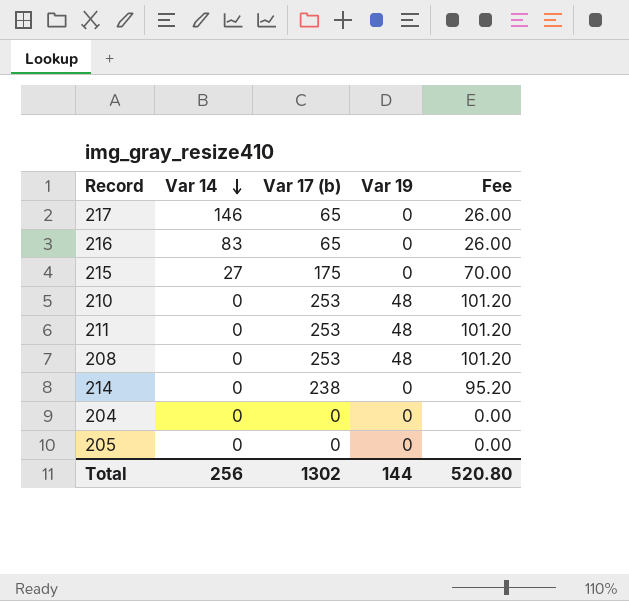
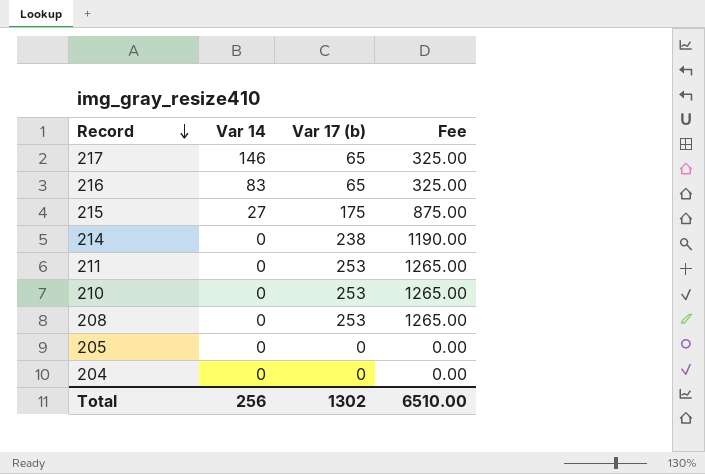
row order: Var 14 descending -> Record descending
column Var 19 | position: 4 -> none
column Fee | formula: [Var 17 (b)] * 0.4 -> [Var 17 (b)] * 5
Total | Fee: 520.80 -> 6510.00

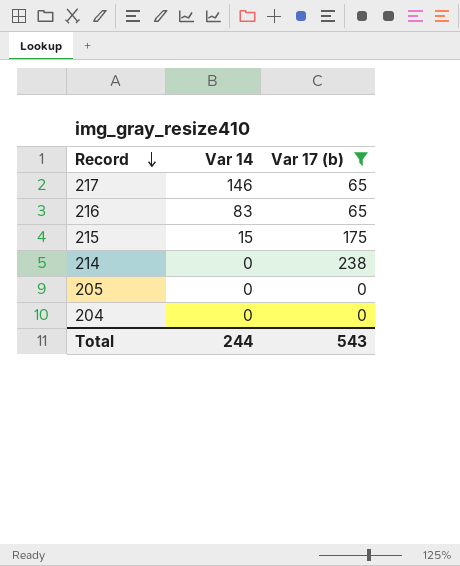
filter: none -> Var 17 (b) != 253
column Fee | formula: [Var 17 (b)] * 5 -> none
215 | Var 14: 27 -> 15
Total | Var 14: 256 -> 244
Total | Var 17 (b): 1302 -> 543

